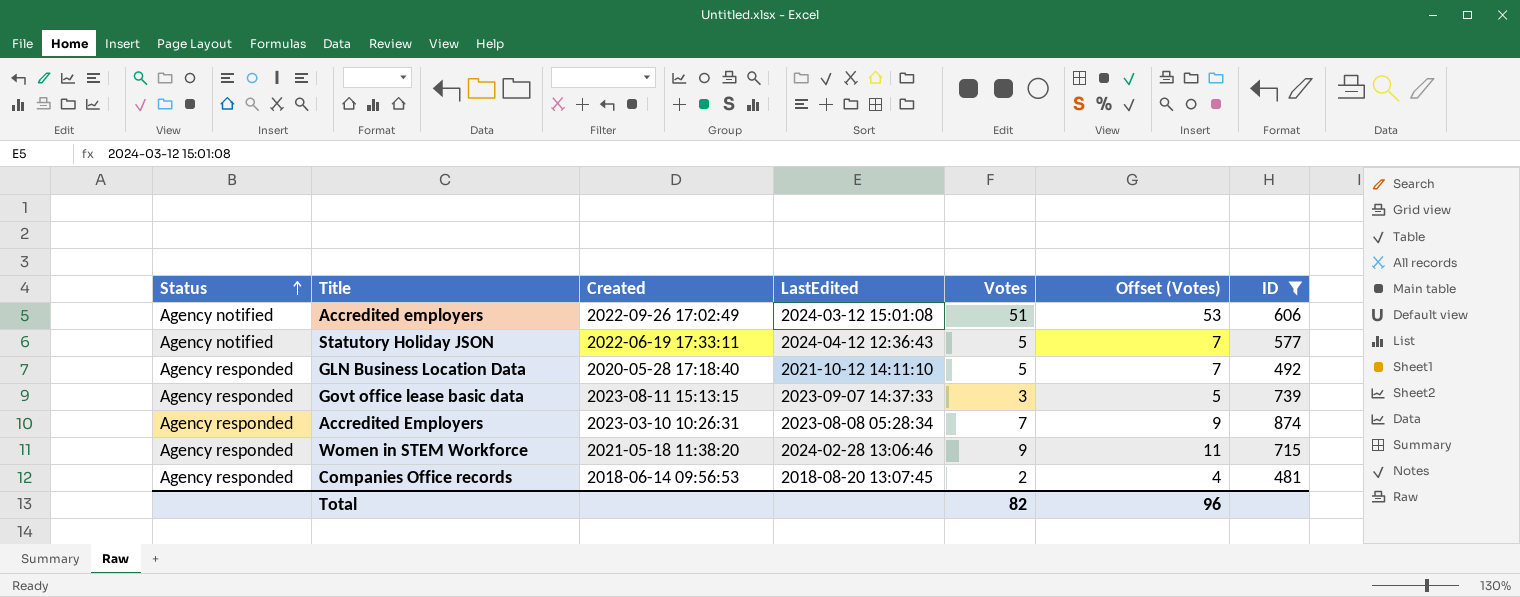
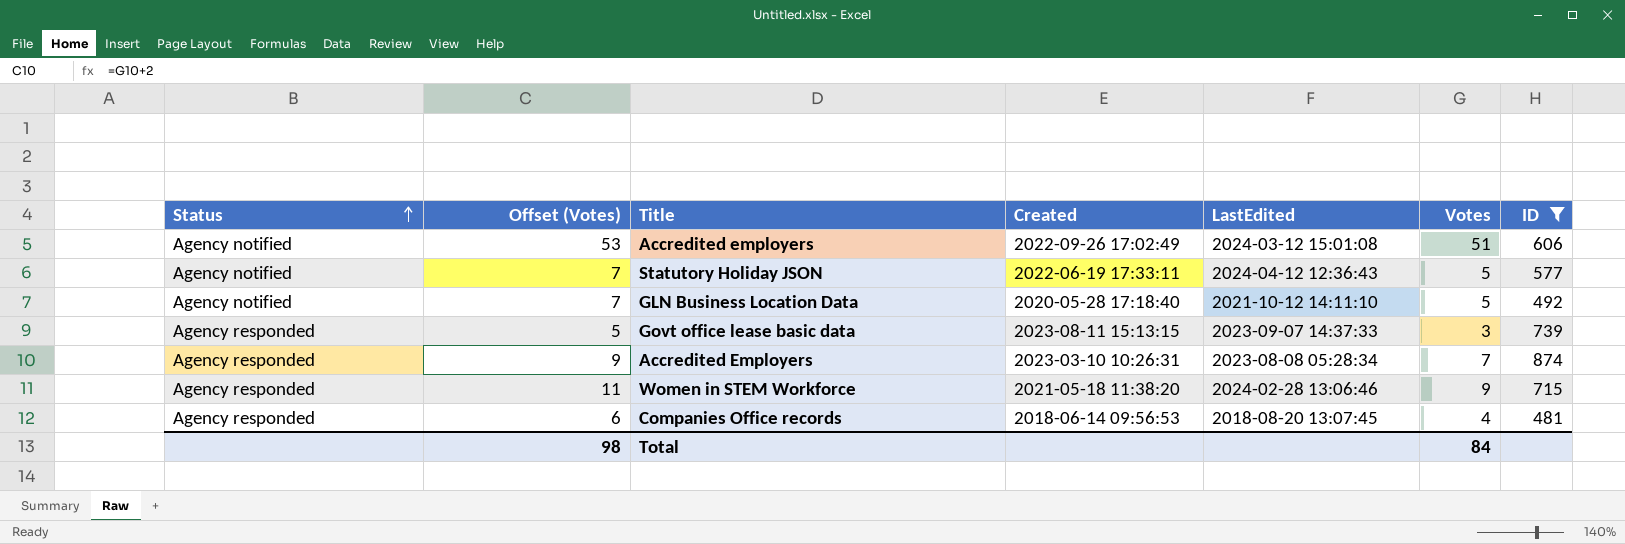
column Offset (Votes) | position: 6 -> 2
GLN Business Location Data | Status: Agency responded -> Agency notified
Companies Office records | Offset (Votes): 4 -> 6
Companies Office records | Votes: 2 -> 4
Total | Offset (Votes): 96 -> 98
Total | Votes: 82 -> 84

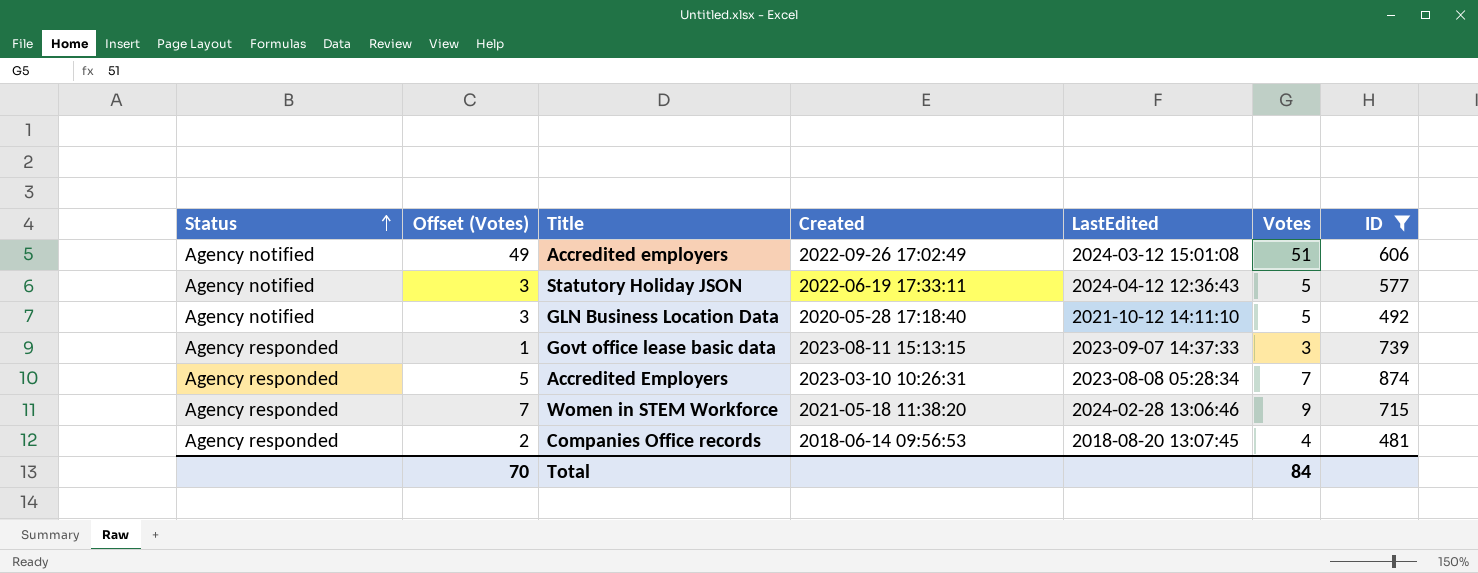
column Offset (Votes) | formula: [Votes] + 2 -> [Votes] - 2
Total | Offset (Votes): 98 -> 70

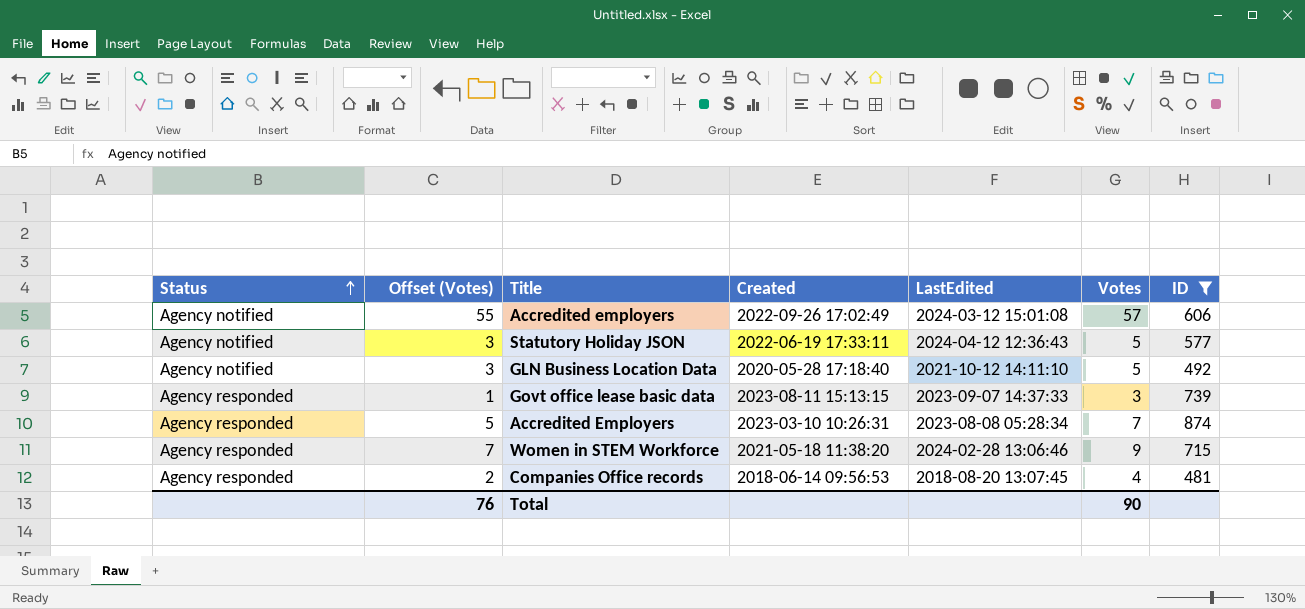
Accredited employers | Offset (Votes): 49 -> 55
Accredited employers | Votes: 51 -> 57
Total | Offset (Votes): 70 -> 76
Total | Votes: 84 -> 90

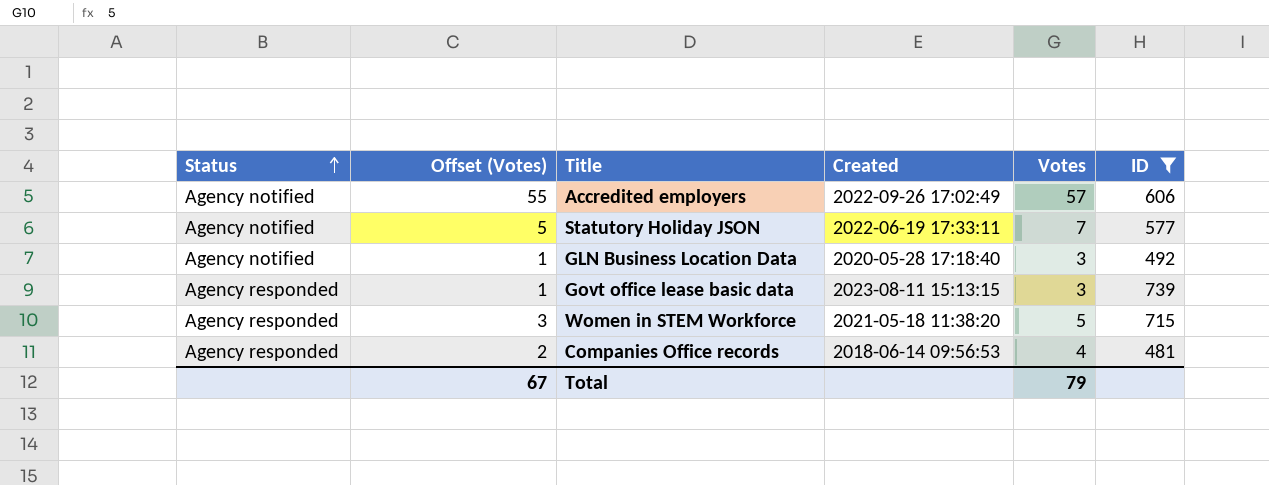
column LastEdited | position: 5 -> none
row Accredited Employers: Agency responded | 5 | 2023-03-10 10:26:31 | 2023-08-08 05:28:34 | 7 | 874 -> none
Statutory Holiday JSON | Offset (Votes): 3 -> 5
Statutory Holiday JSON | Votes: 5 -> 7
GLN Business Location Data | Offset (Votes): 3 -> 1
GLN Business Location Data | Votes: 5 -> 3
Women in STEM Workforce | Offset (Votes): 7 -> 3
Women in STEM Workforce | Votes: 9 -> 5
Total | Offset (Votes): 76 -> 67
Total | Votes: 90 -> 79

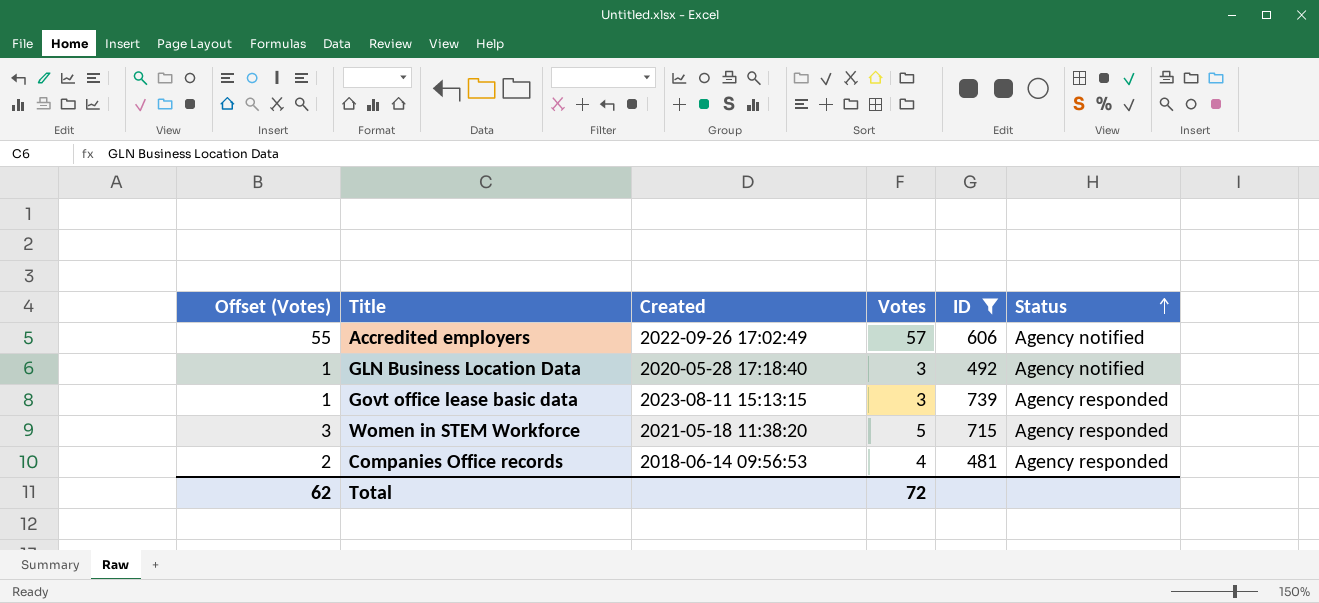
column Status | position: 1 -> 6
row Statutory Holiday JSON: Agency notified | 5 | 2022-06-19 17:33:11 | 7 | 577 -> none
Total | Offset (Votes): 67 -> 62
Total | Votes: 79 -> 72

